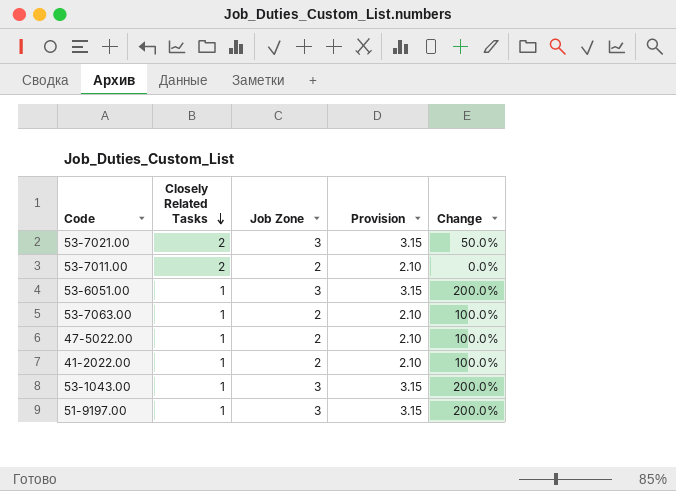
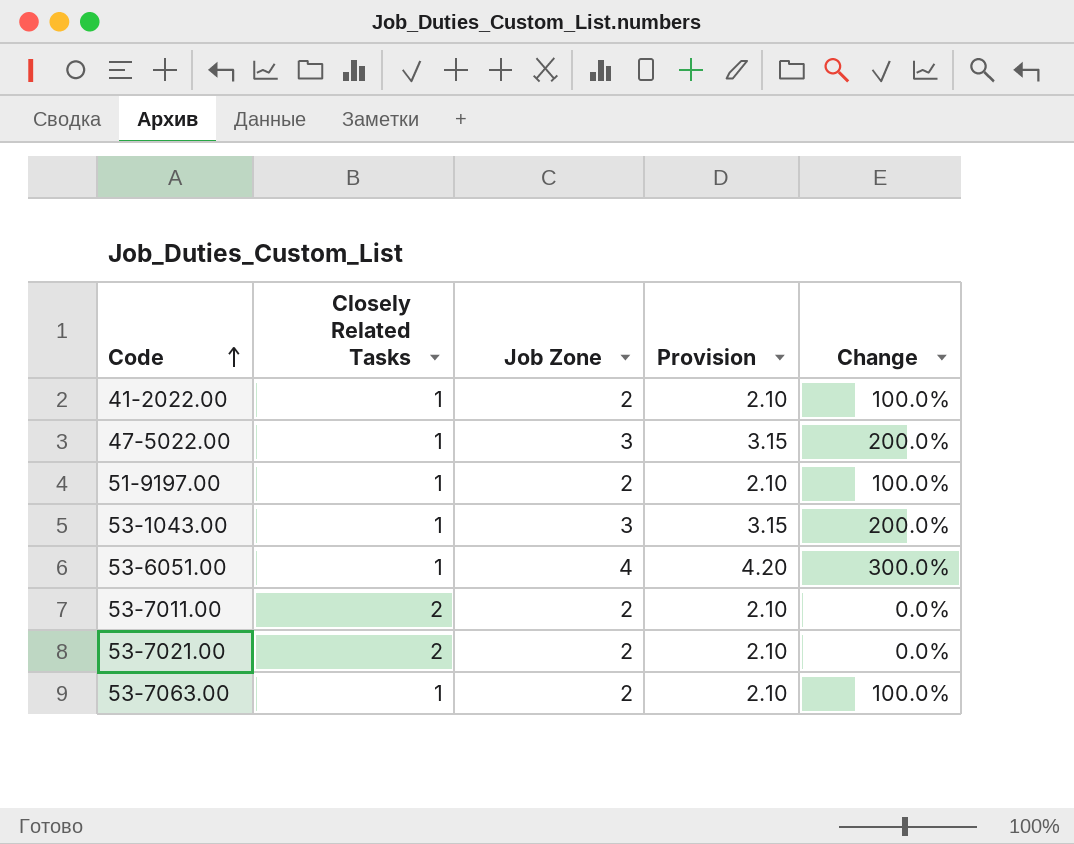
row order: Closely Related Tasks descending -> Code ascending
47-5022.00 | Job Zone: 2 -> 3
47-5022.00 | Provision: 2.10 -> 3.15
47-5022.00 | Change: 100.0% -> 200.0%
51-9197.00 | Job Zone: 3 -> 2
51-9197.00 | Provision: 3.15 -> 2.10
51-9197.00 | Change: 200.0% -> 100.0%
53-6051.00 | Job Zone: 3 -> 4
53-6051.00 | Provision: 3.15 -> 4.20
53-6051.00 | Change: 200.0% -> 300.0%
53-7021.00 | Job Zone: 3 -> 2
53-7021.00 | Provision: 3.15 -> 2.10
53-7021.00 | Change: 50.0% -> 0.0%

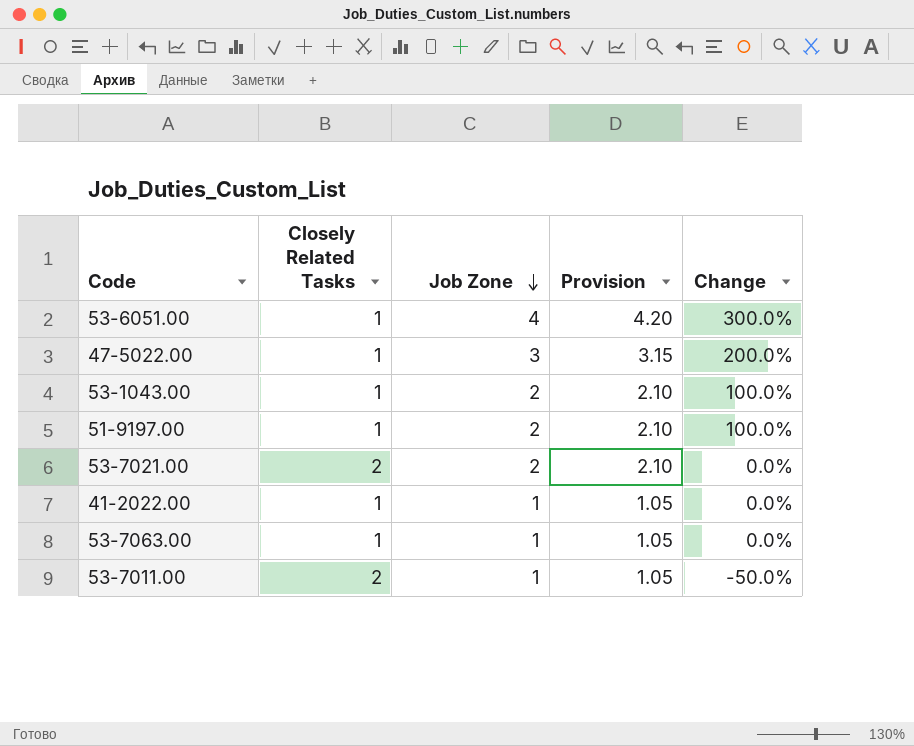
row order: Code ascending -> Job Zone descending
53-1043.00 | Job Zone: 3 -> 2
53-1043.00 | Provision: 3.15 -> 2.10
53-1043.00 | Change: 200.0% -> 100.0%
41-2022.00 | Job Zone: 2 -> 1
41-2022.00 | Provision: 2.10 -> 1.05
41-2022.00 | Change: 100.0% -> 0.0%
53-7063.00 | Job Zone: 2 -> 1
53-7063.00 | Provision: 2.10 -> 1.05
53-7063.00 | Change: 100.0% -> 0.0%
53-7011.00 | Job Zone: 2 -> 1
53-7011.00 | Provision: 2.10 -> 1.05
53-7011.00 | Change: 0.0% -> -50.0%

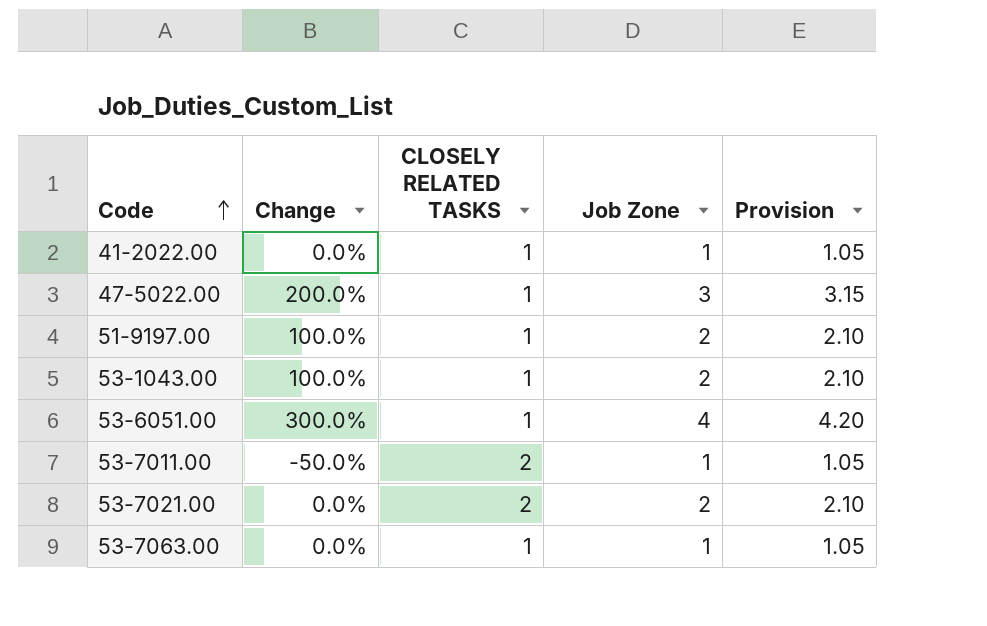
row order: Job Zone descending -> Code ascending
column Change | position: 5 -> 2
column name: Closely Related Tasks -> CLOSELY RELATED TASKS

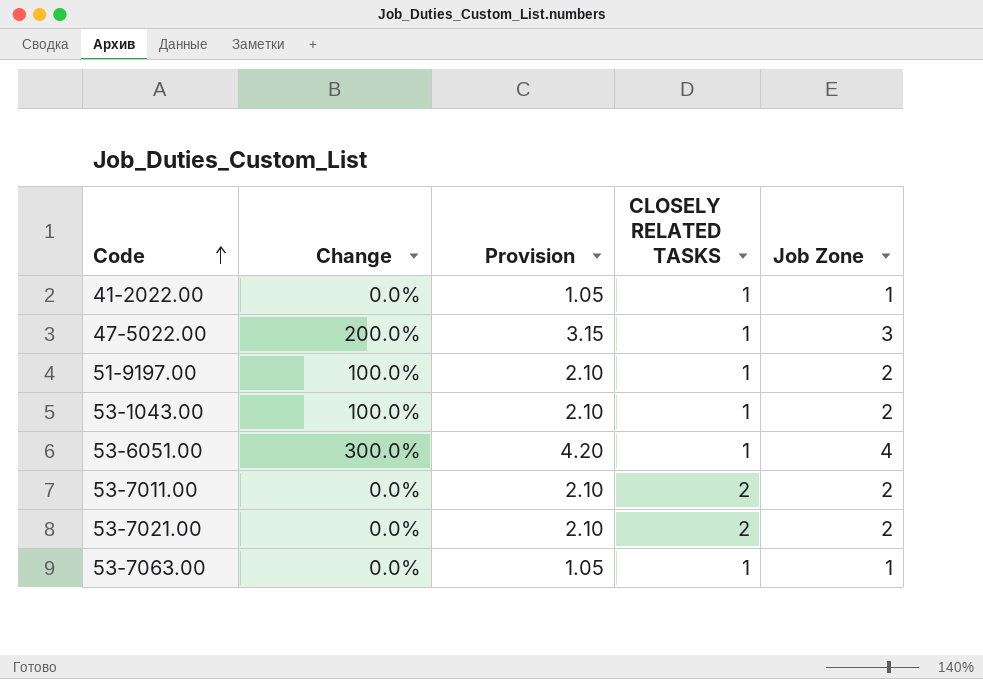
column Provision | position: 5 -> 3
53-7011.00 | Change: -50.0% -> 0.0%
53-7011.00 | Provision: 1.05 -> 2.10
53-7011.00 | Job Zone: 1 -> 2

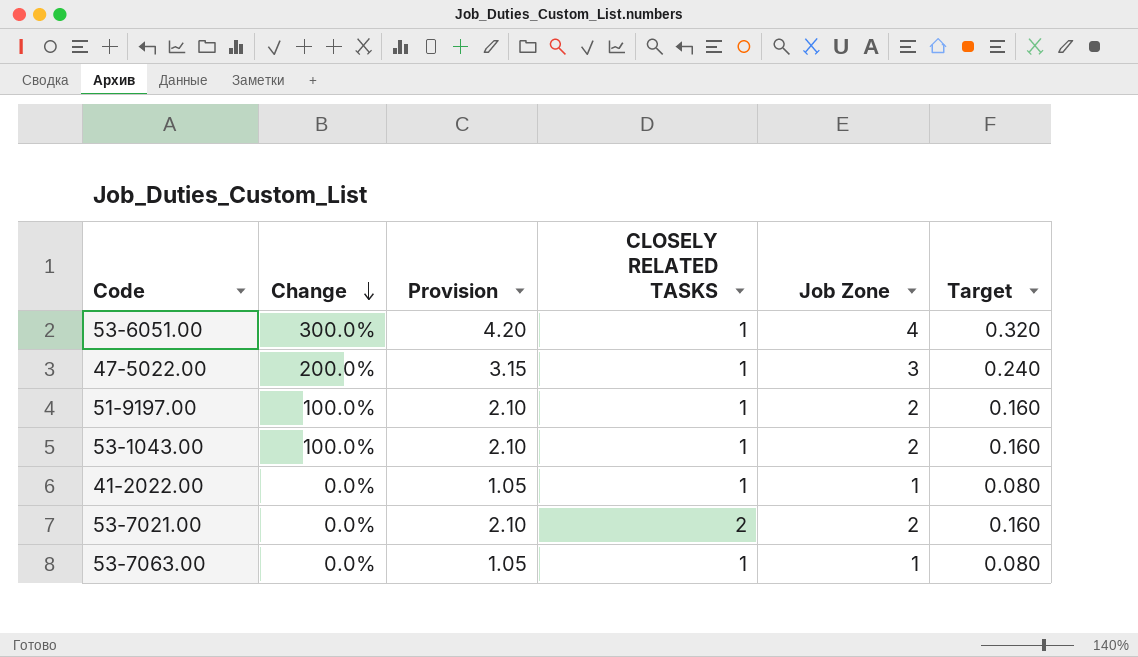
row order: Code ascending -> Change descending
column Target | formula: none -> [Job Zone] * 0.08
row 53-7011.00: 0.0% | 2.10 | 2 | 2 -> none

